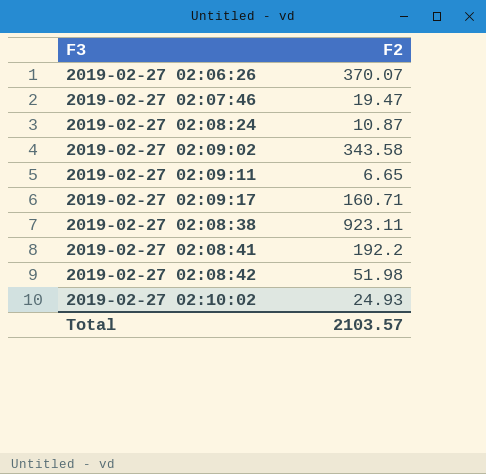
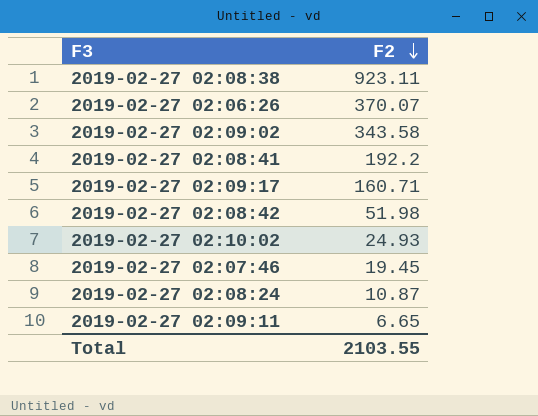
row order: none -> F2 descending
2019-02-27 02:07:46 | F2: 19.47 -> 19.45
Total | F2: 2103.57 -> 2103.55

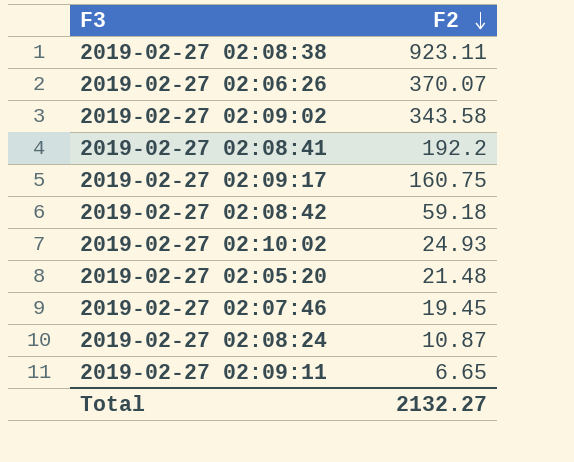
2019-02-27 02:09:17 | F2: 160.71 -> 160.75
2019-02-27 02:08:42 | F2: 51.98 -> 59.18
row 2019-02-27 02:05:20: none -> 21.48
Total | F2: 2103.55 -> 2132.27

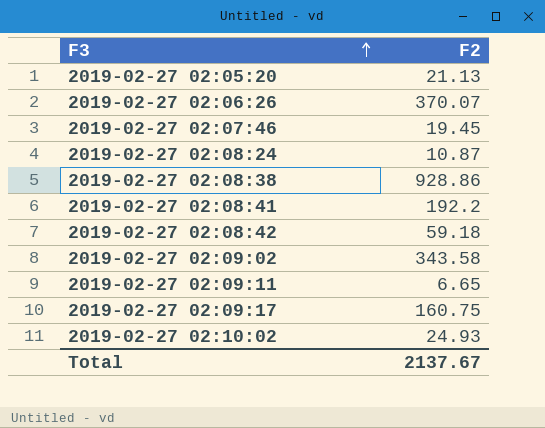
row order: F2 descending -> F3 ascending
2019-02-27 02:05:20 | F2: 21.48 -> 21.13
2019-02-27 02:08:38 | F2: 923.11 -> 928.86
Total | F2: 2132.27 -> 2137.67

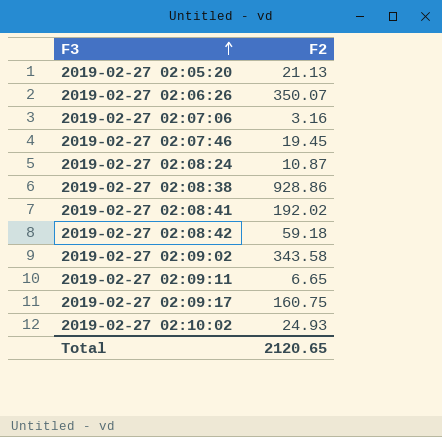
2019-02-27 02:06:26 | F2: 370.07 -> 350.07
row 2019-02-27 02:07:06: none -> 3.16
2019-02-27 02:08:41 | F2: 192.2 -> 192.02
Total | F2: 2137.67 -> 2120.65

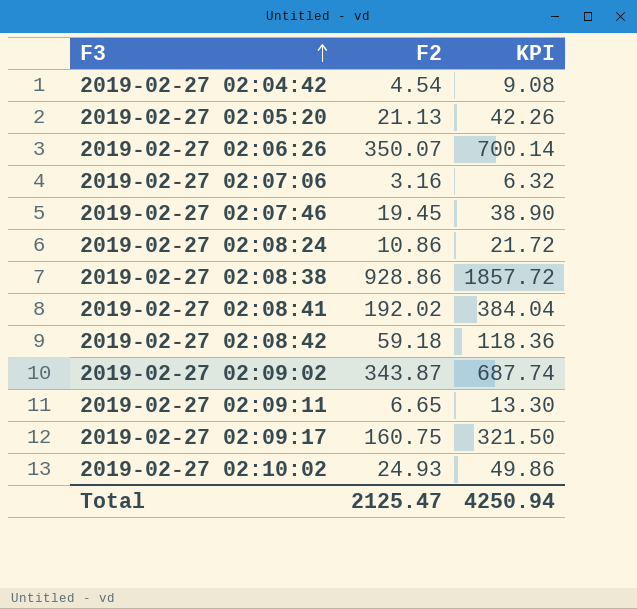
column KPI | formula: none -> [F2] * 2
row 2019-02-27 02:04:42: none -> 4.54 | 9.08
2019-02-27 02:08:24 | F2: 10.87 -> 10.86
2019-02-27 02:09:02 | F2: 343.58 -> 343.87
Total | F2: 2120.65 -> 2125.47

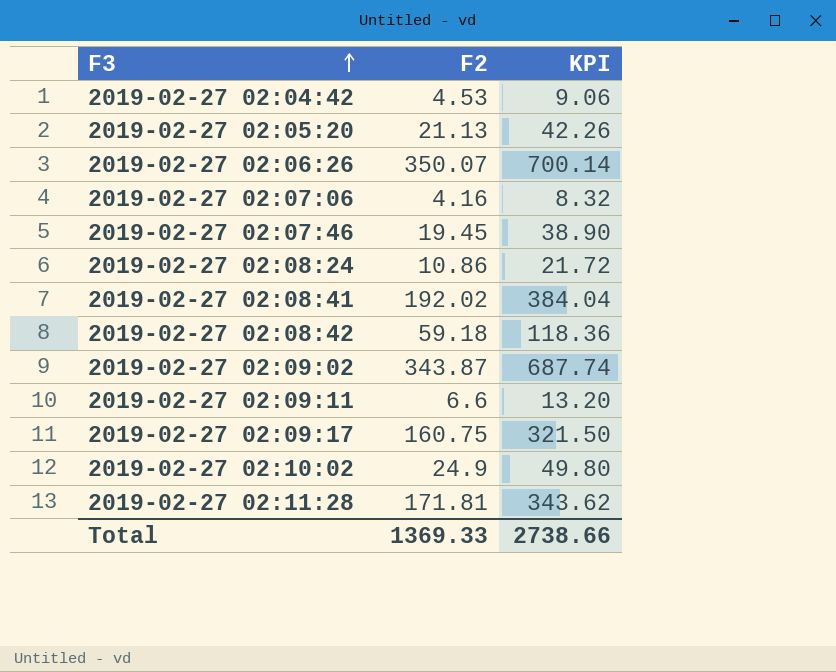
row 2019-02-27 02:08:38: 928.86 | 1857.72 -> none
2019-02-27 02:04:42 | F2: 4.54 -> 4.53
2019-02-27 02:04:42 | KPI: 9.08 -> 9.06
2019-02-27 02:07:06 | F2: 3.16 -> 4.16
2019-02-27 02:07:06 | KPI: 6.32 -> 8.32
2019-02-27 02:09:11 | F2: 6.65 -> 6.6
2019-02-27 02:09:11 | KPI: 13.30 -> 13.20
2019-02-27 02:10:02 | F2: 24.93 -> 24.9
2019-02-27 02:10:02 | KPI: 49.86 -> 49.80
row 2019-02-27 02:11:28: none -> 171.81 | 343.62
Total | F2: 2125.47 -> 1369.33
Total | KPI: 4250.94 -> 2738.66

